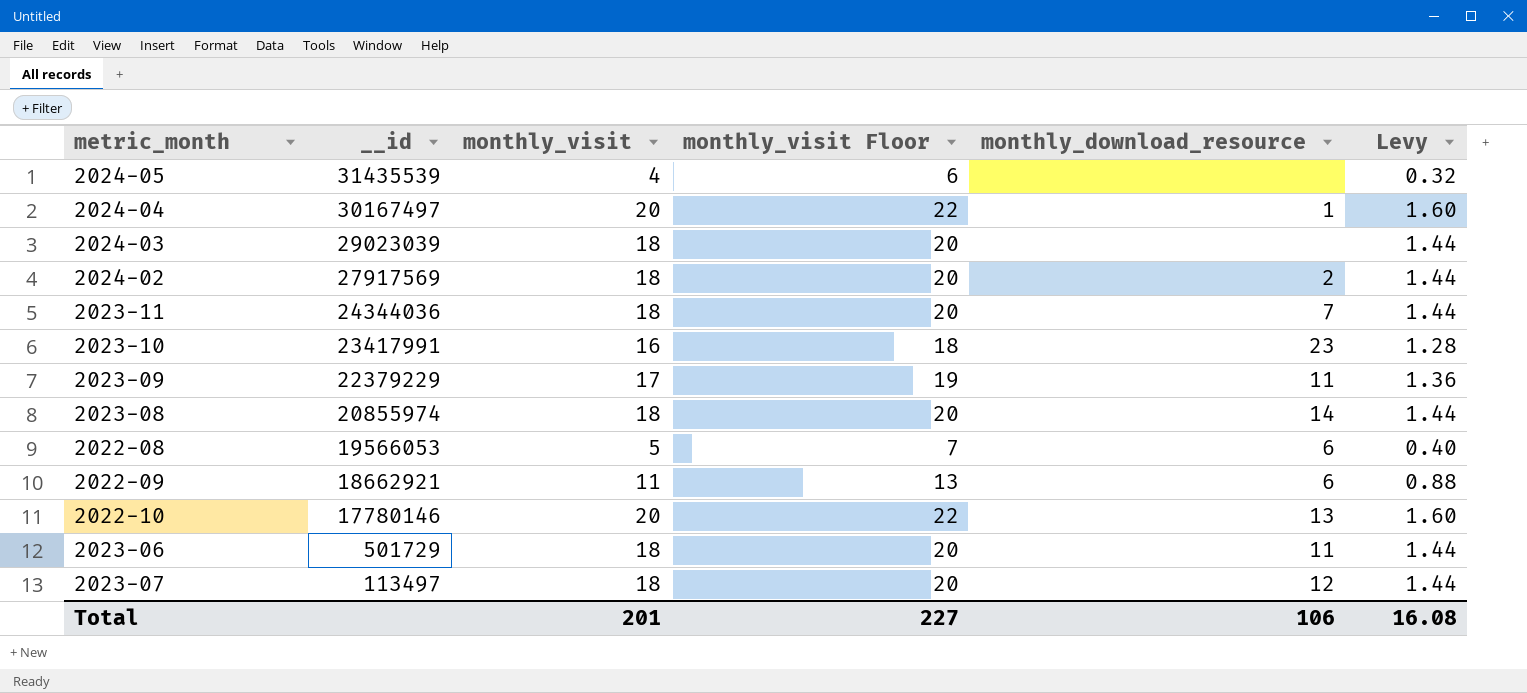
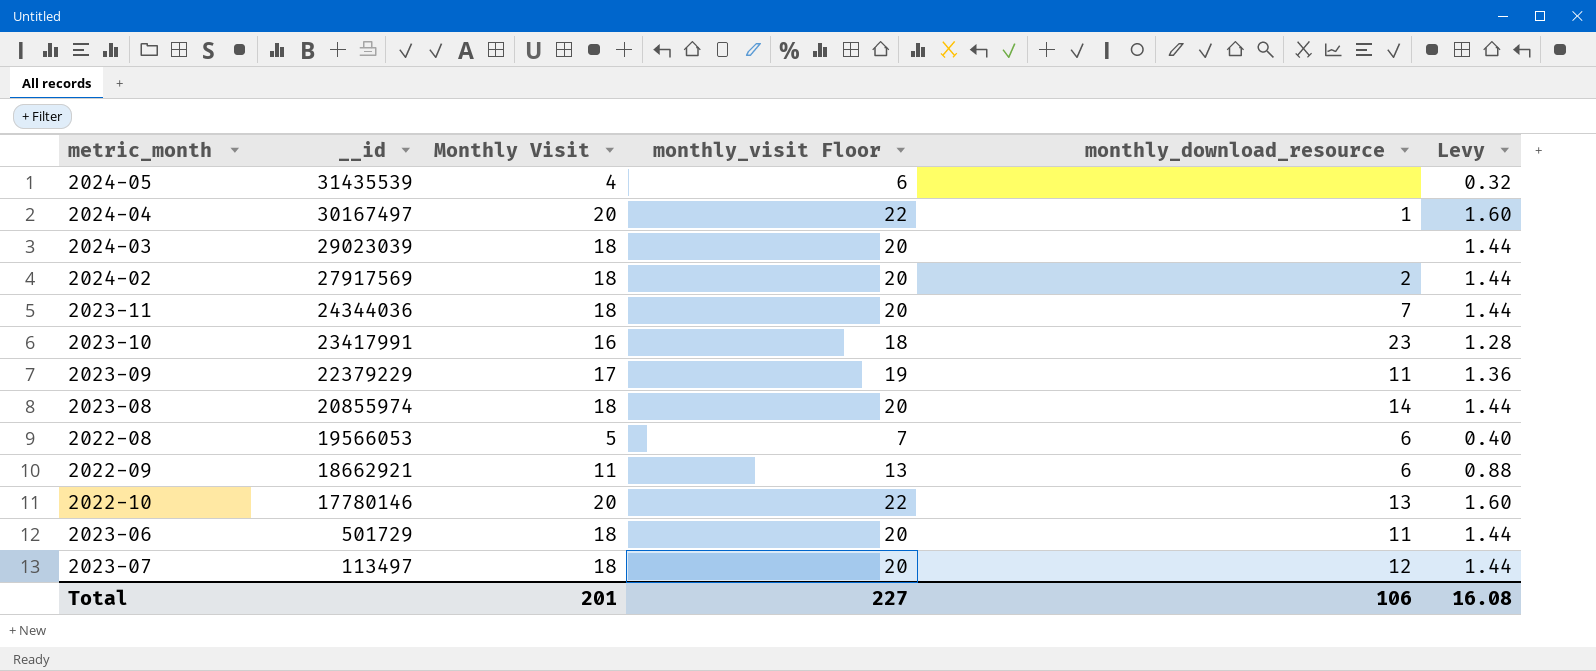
column name: monthly_visit -> Monthly Visit

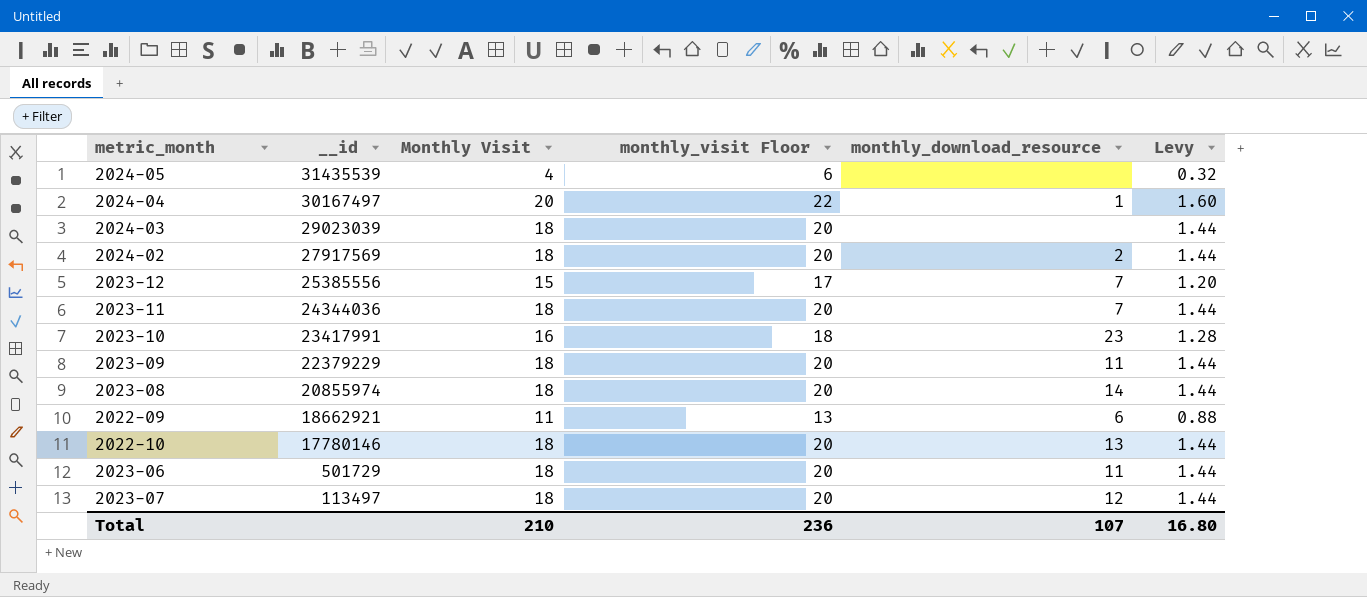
row 2022-08: 19566053 | 5 | 7 | 6 | 0.40 -> none
row 2023-12: none -> 25385556 | 15 | 17 | 7 | 1.20
2023-09 | Monthly Visit: 17 -> 18
2023-09 | monthly_visit Floor: 19 -> 20
2023-09 | Levy: 1.36 -> 1.44
2022-10 | Monthly Visit: 20 -> 18
2022-10 | monthly_visit Floor: 22 -> 20
2022-10 | Levy: 1.60 -> 1.44
Total | Monthly Visit: 201 -> 210
Total | monthly_visit Floor: 227 -> 236
Total | monthly_download_resource: 106 -> 107
Total | Levy: 16.08 -> 16.80

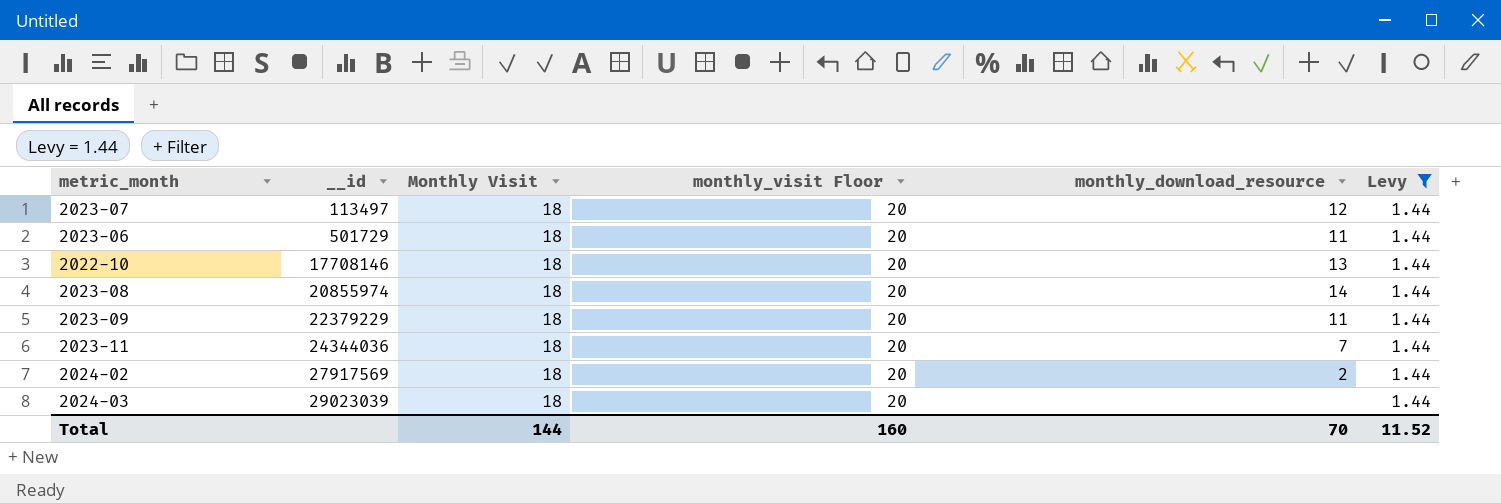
filter: none -> Levy = 1.44
row order: __id descending -> __id ascending
2022-10 | __id: 17780146 -> 17708146
Total | Monthly Visit: 210 -> 144
Total | monthly_visit Floor: 236 -> 160
Total | monthly_download_resource: 107 -> 70
Total | Levy: 16.80 -> 11.52

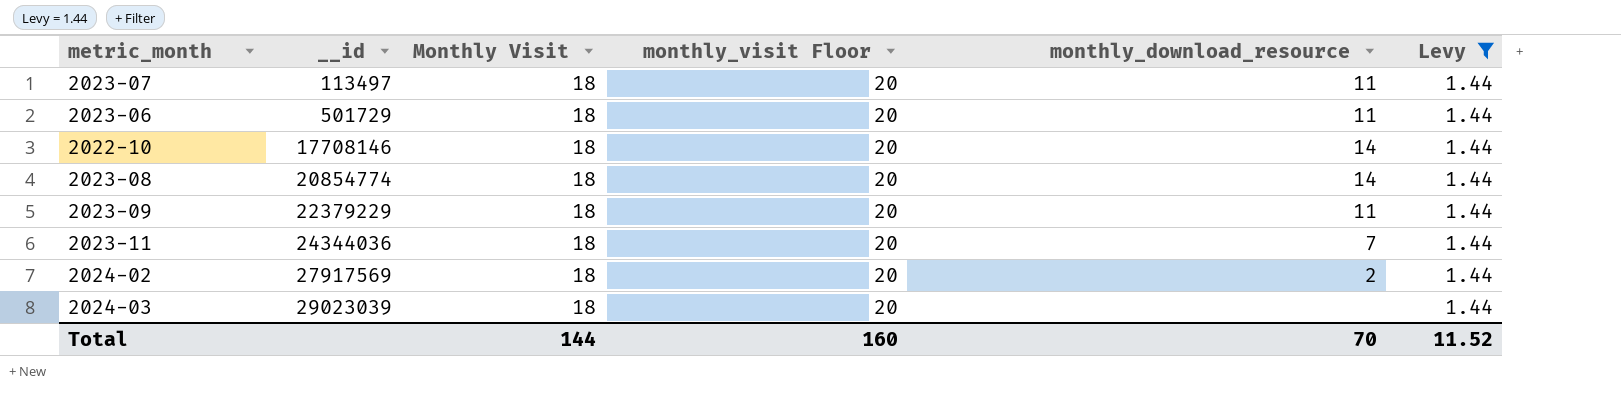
2023-07 | monthly_download_resource: 12 -> 11
2022-10 | monthly_download_resource: 13 -> 14
2023-08 | __id: 20855974 -> 20854774

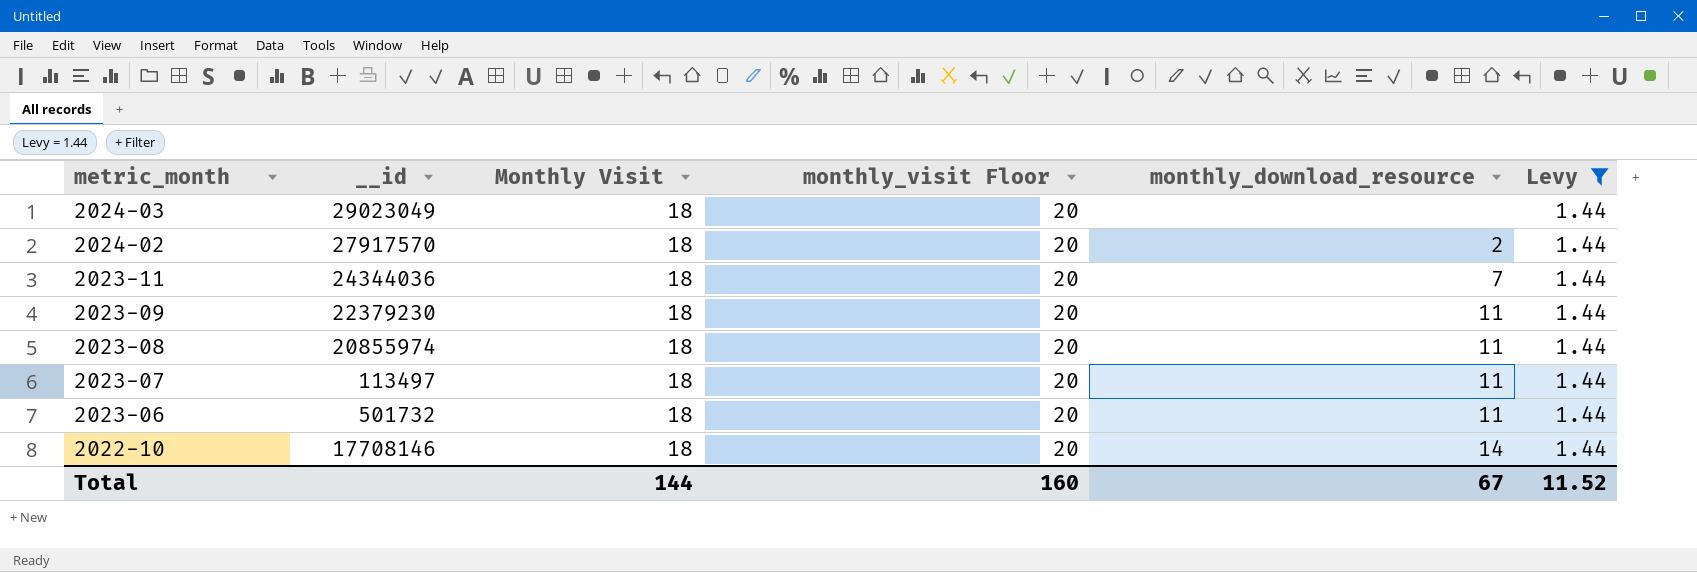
row order: __id ascending -> metric_month descending
2024-03 | __id: 29023039 -> 29023049
2024-02 | __id: 27917569 -> 27917570
2023-09 | __id: 22379229 -> 22379230
2023-08 | __id: 20854774 -> 20855974
2023-08 | monthly_download_resource: 14 -> 11
2023-06 | __id: 501729 -> 501732
Total | monthly_download_resource: 70 -> 67

